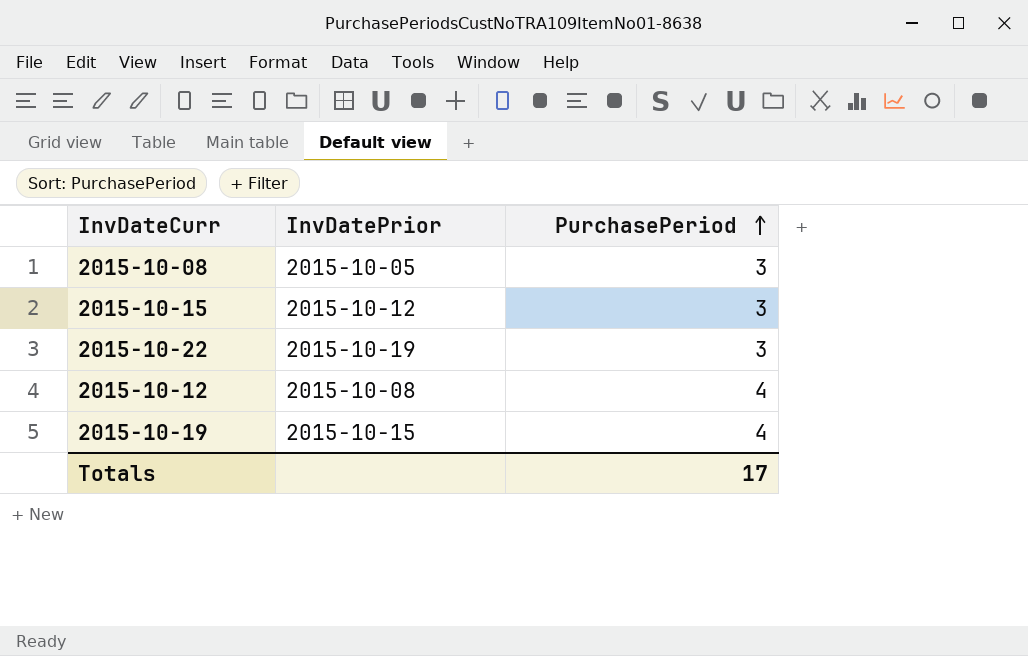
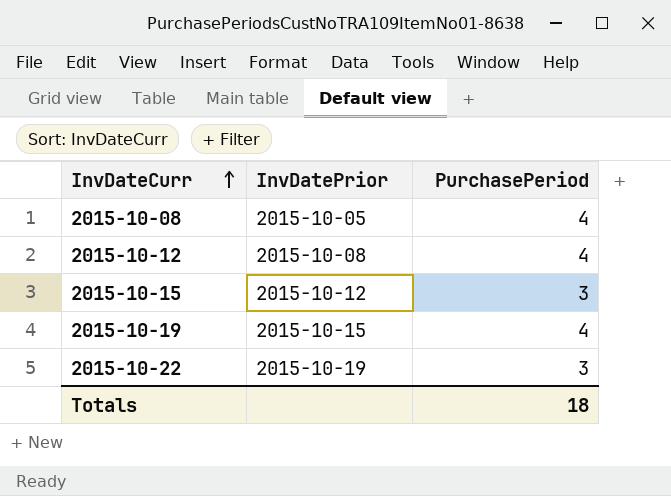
row order: PurchasePeriod ascending -> InvDateCurr ascending
2015-10-08 | PurchasePeriod: 3 -> 4
Totals | PurchasePeriod: 17 -> 18

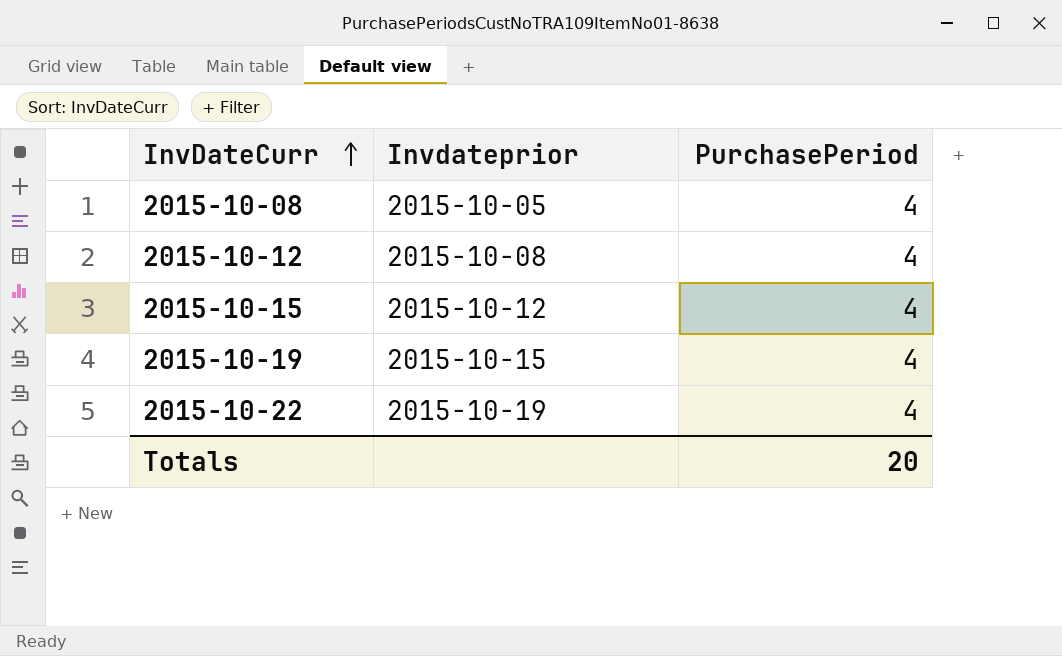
column name: InvDatePrior -> Invdateprior
2015-10-15 | PurchasePeriod: 3 -> 4
2015-10-22 | PurchasePeriod: 3 -> 4
Totals | PurchasePeriod: 18 -> 20

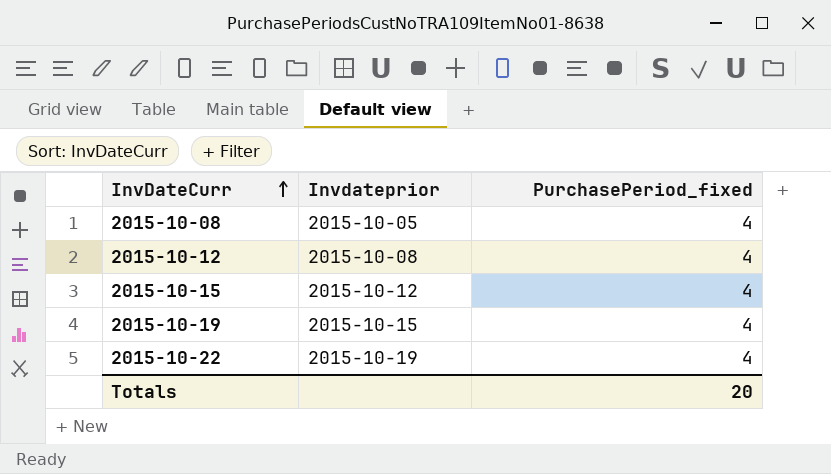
column name: PurchasePeriod -> PurchasePeriod_fixed

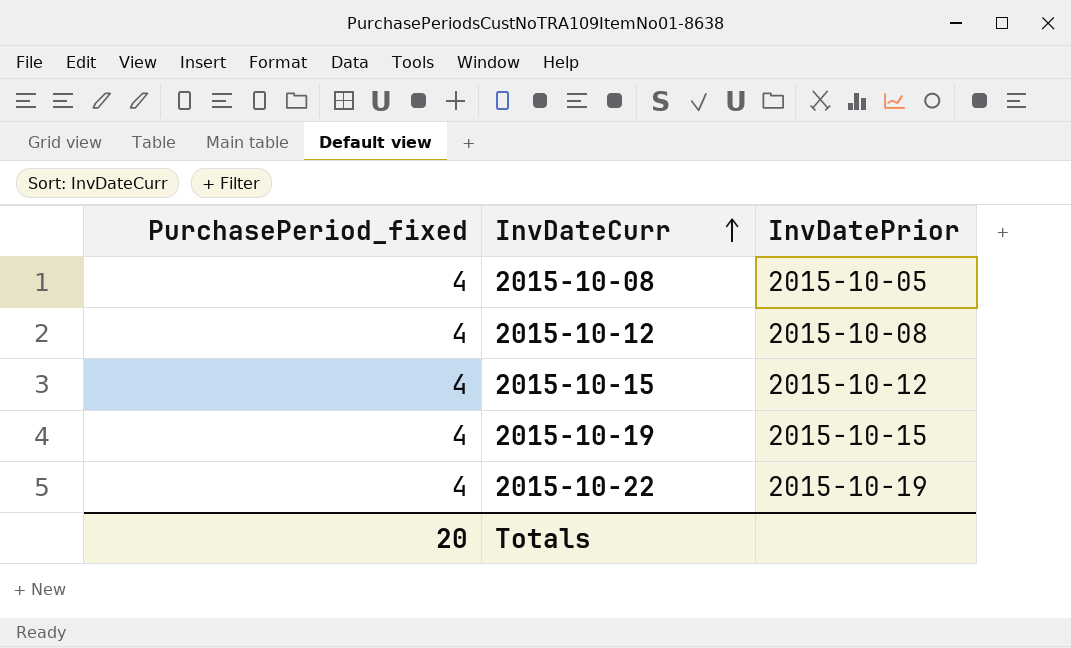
column PurchasePeriod_fixed | position: 3 -> 1
column name: Invdateprior -> InvDatePrior

